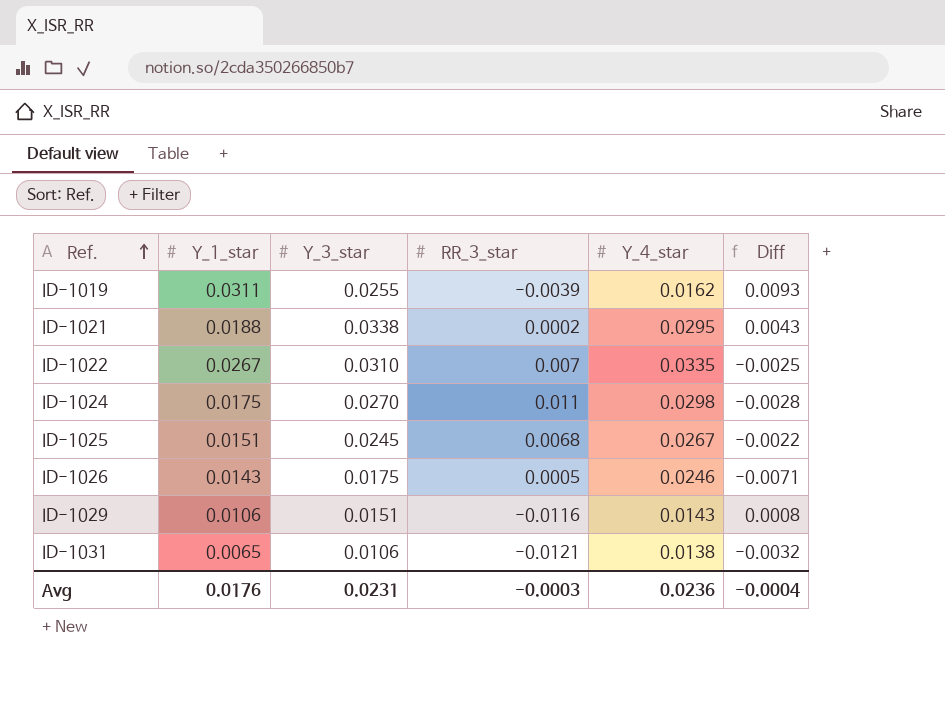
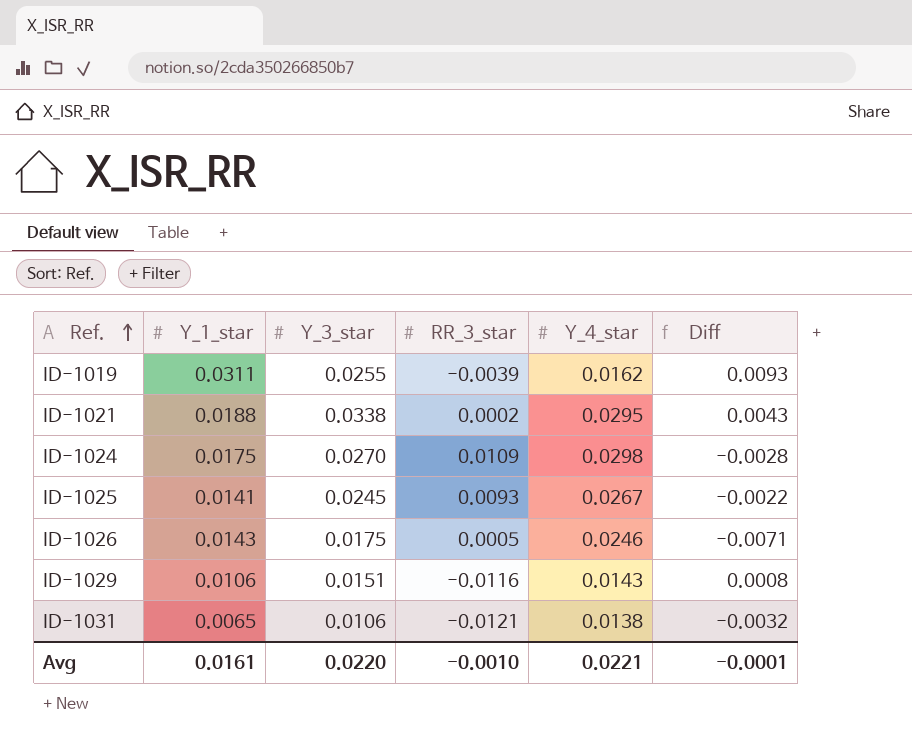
row ID-1022: 0.0267 | 0.0310 | 0.007 | 0.0335 | -0.0025 -> none
ID-1024 | RR_3_star: 0.011 -> 0.0109
ID-1025 | Y_1_star: 0.0151 -> 0.0141
ID-1025 | RR_3_star: 0.0068 -> 0.0093
Avg | Y_1_star: 0.0176 -> 0.0161
Avg | Y_3_star: 0.0231 -> 0.0220
Avg | RR_3_star: -0.0003 -> -0.0010
Avg | Y_4_star: 0.0236 -> 0.0221
Avg | Diff: -0.0004 -> -0.0001

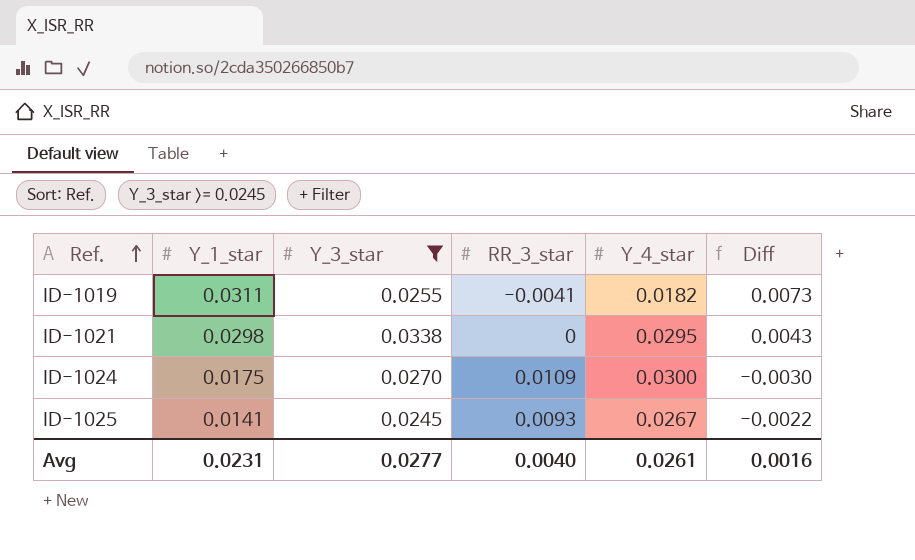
filter: none -> Y_3_star >= 0.0245
ID-1019 | RR_3_star: -0.0039 -> -0.0041
ID-1019 | Y_4_star: 0.0162 -> 0.0182
ID-1019 | Diff: 0.0093 -> 0.0073
ID-1021 | Y_1_star: 0.0188 -> 0.0298
ID-1021 | RR_3_star: 0.0002 -> 0
ID-1024 | Y_4_star: 0.0298 -> 0.0300
ID-1024 | Diff: -0.0028 -> -0.0030
Avg | Y_1_star: 0.0161 -> 0.0231
Avg | Y_3_star: 0.0220 -> 0.0277
Avg | RR_3_star: -0.0010 -> 0.0040
Avg | Y_4_star: 0.0221 -> 0.0261
Avg | Diff: -0.0001 -> 0.0016

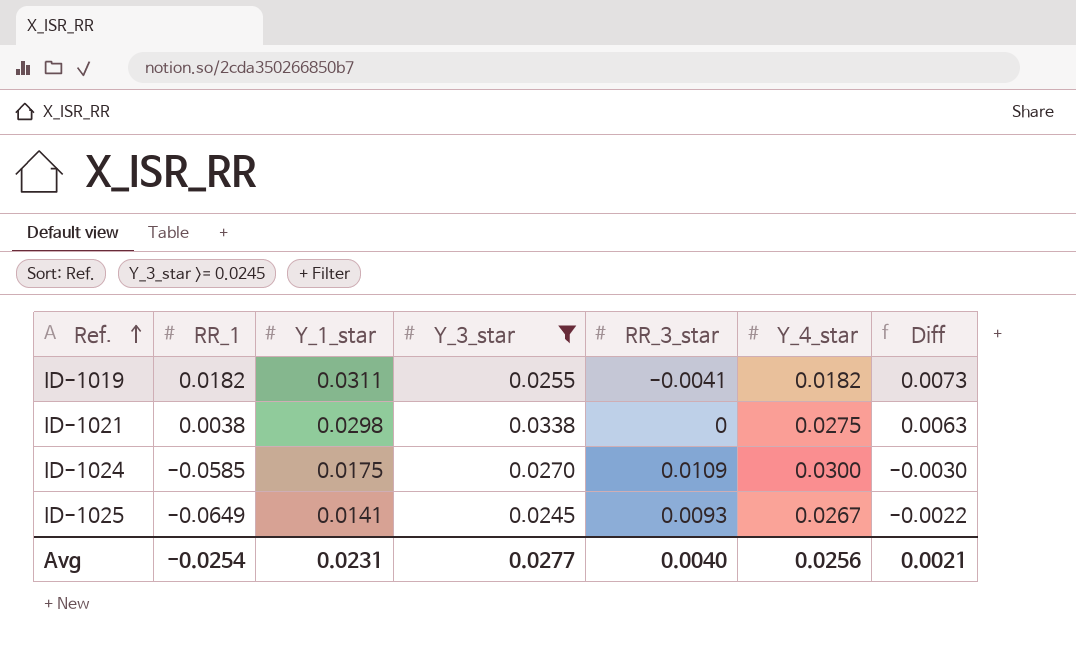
column RR_1 | position: none -> 2
ID-1021 | Y_4_star: 0.0295 -> 0.0275
ID-1021 | Diff: 0.0043 -> 0.0063
Avg | Y_4_star: 0.0261 -> 0.0256
Avg | Diff: 0.0016 -> 0.0021

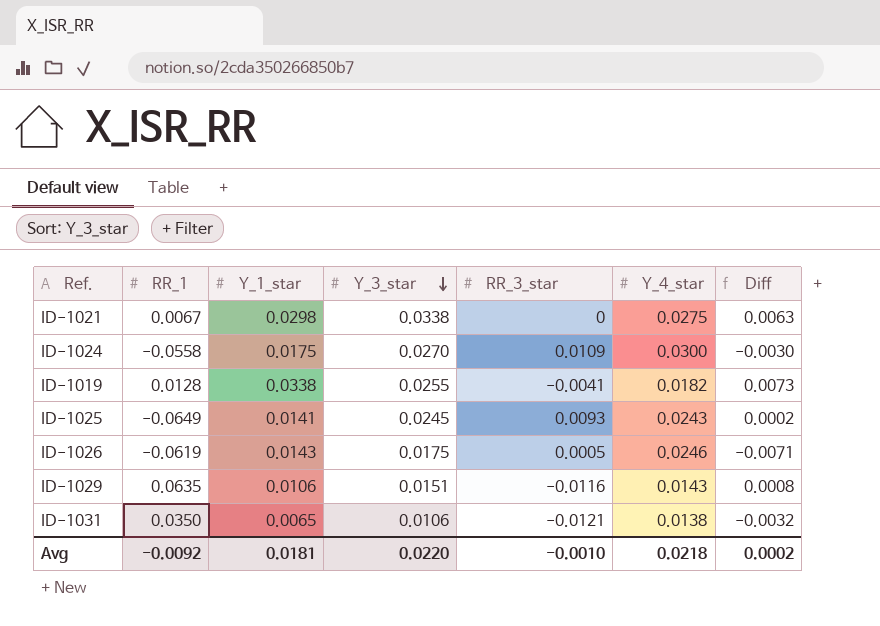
filter: Y_3_star >= 0.0245 -> none
row order: Ref. ascending -> Y_3_star descending
ID-1021 | RR_1: 0.0038 -> 0.0067
ID-1024 | RR_1: -0.0585 -> -0.0558
ID-1019 | RR_1: 0.0182 -> 0.0128
ID-1019 | Y_1_star: 0.0311 -> 0.0338
ID-1025 | Y_4_star: 0.0267 -> 0.0243
ID-1025 | Diff: -0.0022 -> 0.0002
Avg | RR_1: -0.0254 -> -0.0092
Avg | Y_1_star: 0.0231 -> 0.0181
Avg | Y_3_star: 0.0277 -> 0.0220
Avg | RR_3_star: 0.0040 -> -0.0010
Avg | Y_4_star: 0.0256 -> 0.0218
Avg | Diff: 0.0021 -> 0.0002

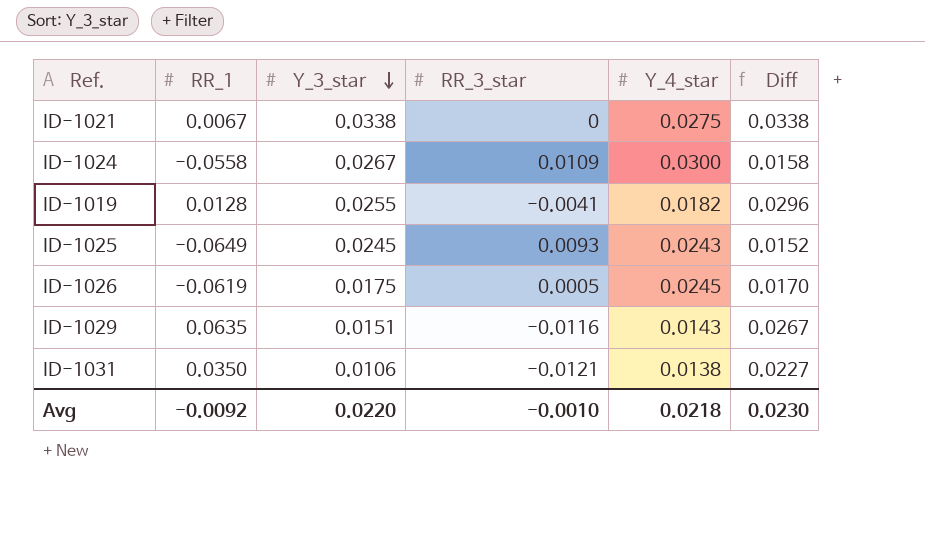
column Y_1_star | position: 3 -> none
column Diff | formula: [Y_3_star] - [Y_4_star] -> [Y_3_star] - [RR_3_star]
ID-1024 | Y_3_star: 0.0270 -> 0.0267
ID-1026 | Y_4_star: 0.0246 -> 0.0245
Avg | Diff: 0.0002 -> 0.0230

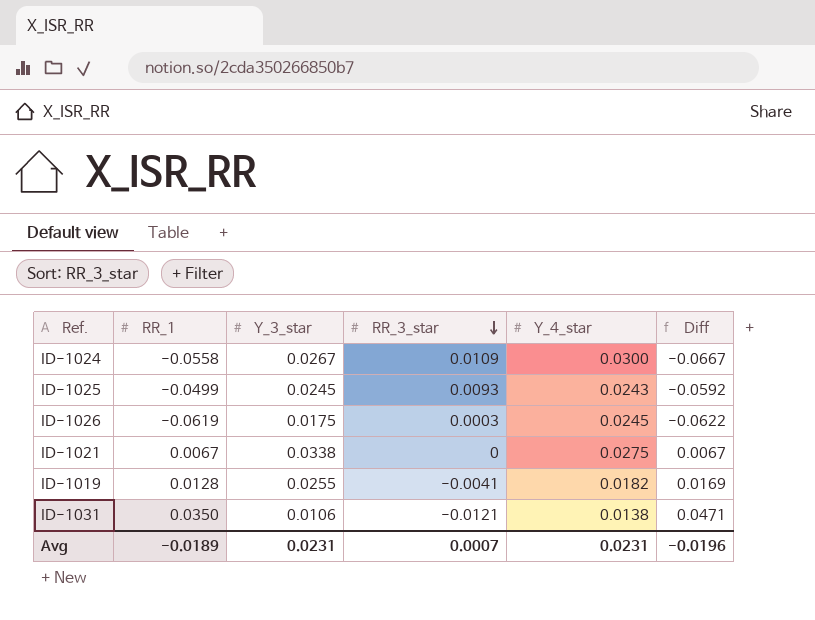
row order: Y_3_star descending -> RR_3_star descending
column Diff | formula: [Y_3_star] - [RR_3_star] -> [RR_1] - [RR_3_star]
row ID-1029: 0.0635 | 0.0151 | -0.0116 | 0.0143 | 0.0267 -> none
ID-1025 | RR_1: -0.0649 -> -0.0499
ID-1026 | RR_3_star: 0.0005 -> 0.0003
Avg | RR_1: -0.0092 -> -0.0189
Avg | Y_3_star: 0.0220 -> 0.0231
Avg | RR_3_star: -0.0010 -> 0.0007
Avg | Y_4_star: 0.0218 -> 0.0231
Avg | Diff: 0.0230 -> -0.0196

